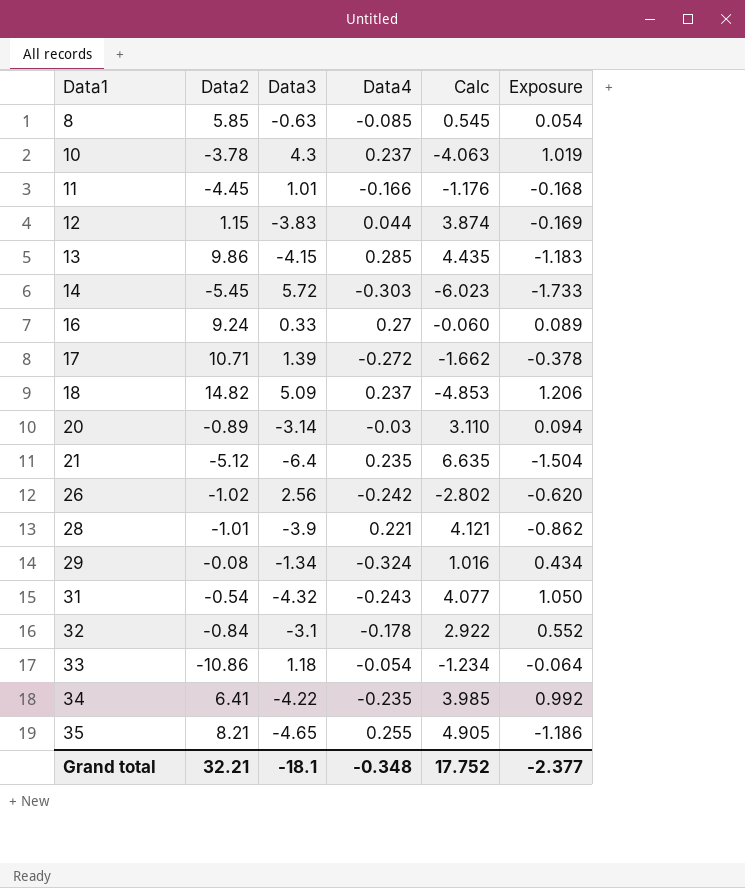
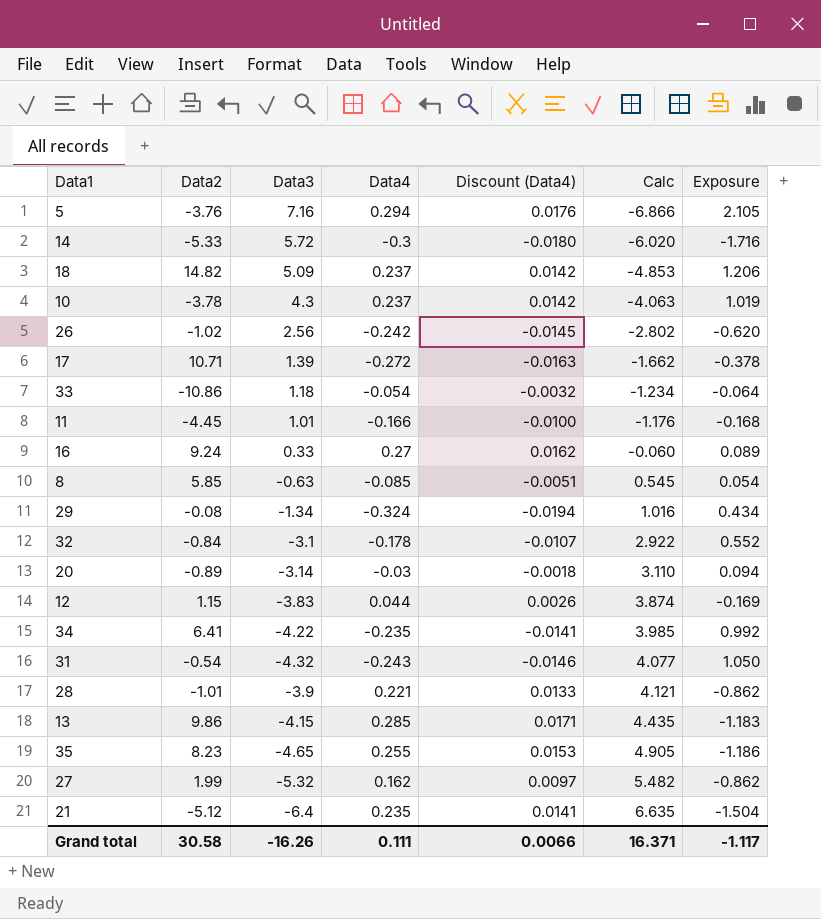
row order: Data1 ascending -> Calc ascending
column Discount (Data4) | formula: none -> [Data4] * 0.06
row 5: none -> -3.76 | 7.16 | 0.294 | 0.0176 | -6.866 | 2.105
14 | Data2: -5.45 -> -5.33
14 | Data4: -0.303 -> -0.3
14 | Calc: -6.023 -> -6.020
14 | Exposure: -1.733 -> -1.716
35 | Data2: 8.21 -> 8.23
row 27: none -> 1.99 | -5.32 | 0.162 | 0.0097 | 5.482 | -0.862
Grand total | Data2: 32.21 -> 30.58
Grand total | Data3: -18.1 -> -16.26
Grand total | Data4: -0.348 -> 0.111
Grand total | Calc: 17.752 -> 16.371
Grand total | Exposure: -2.377 -> -1.117

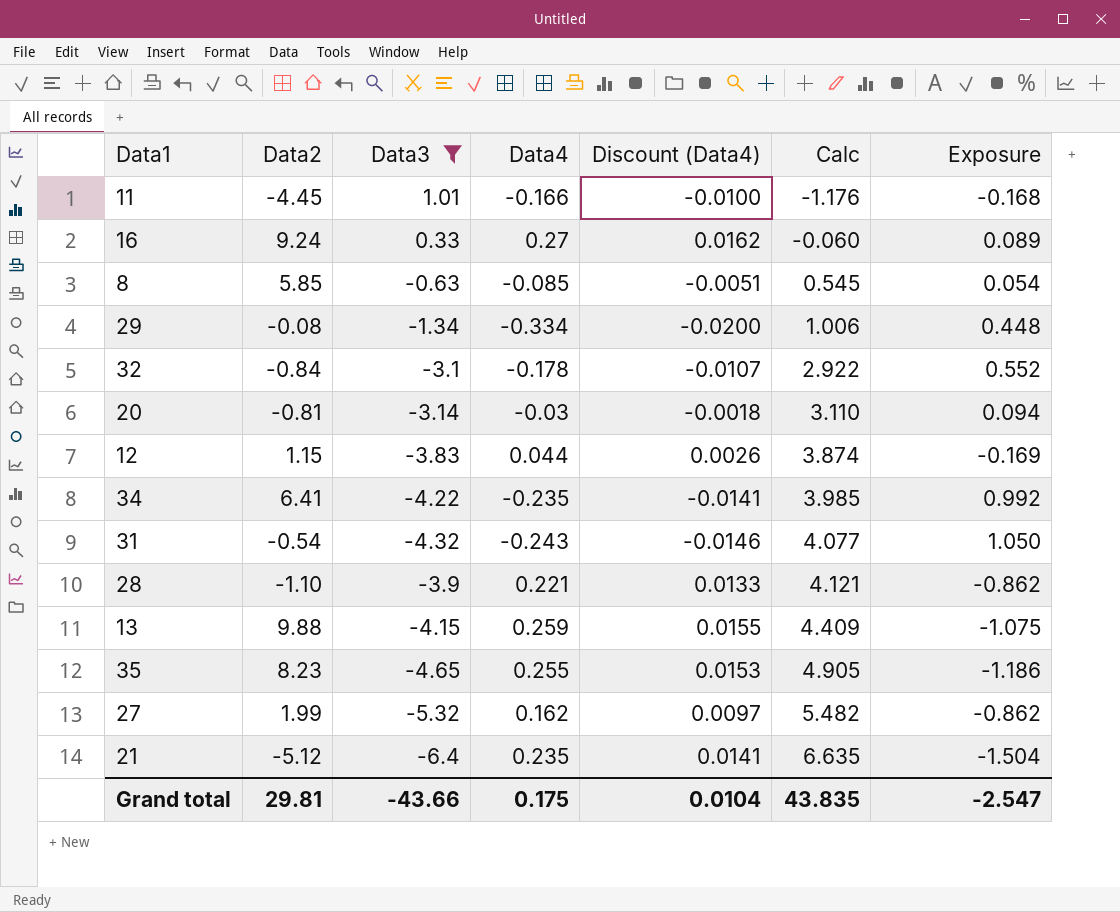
filter: none -> Data3 <= 1.01
29 | Data4: -0.324 -> -0.334
29 | Discount (Data4): -0.0194 -> -0.0200
29 | Calc: 1.016 -> 1.006
29 | Exposure: 0.434 -> 0.448
20 | Data2: -0.89 -> -0.81
28 | Data2: -1.01 -> -1.10
13 | Data2: 9.86 -> 9.88
13 | Data4: 0.285 -> 0.259
13 | Discount (Data4): 0.0171 -> 0.0155
13 | Calc: 4.435 -> 4.409
13 | Exposure: -1.183 -> -1.075
Grand total | Data2: 30.58 -> 29.81
Grand total | Data3: -16.26 -> -43.66
Grand total | Data4: 0.111 -> 0.175
Grand total | Discount (Data4): 0.0066 -> 0.0104
Grand total | Calc: 16.371 -> 43.835
Grand total | Exposure: -1.117 -> -2.547

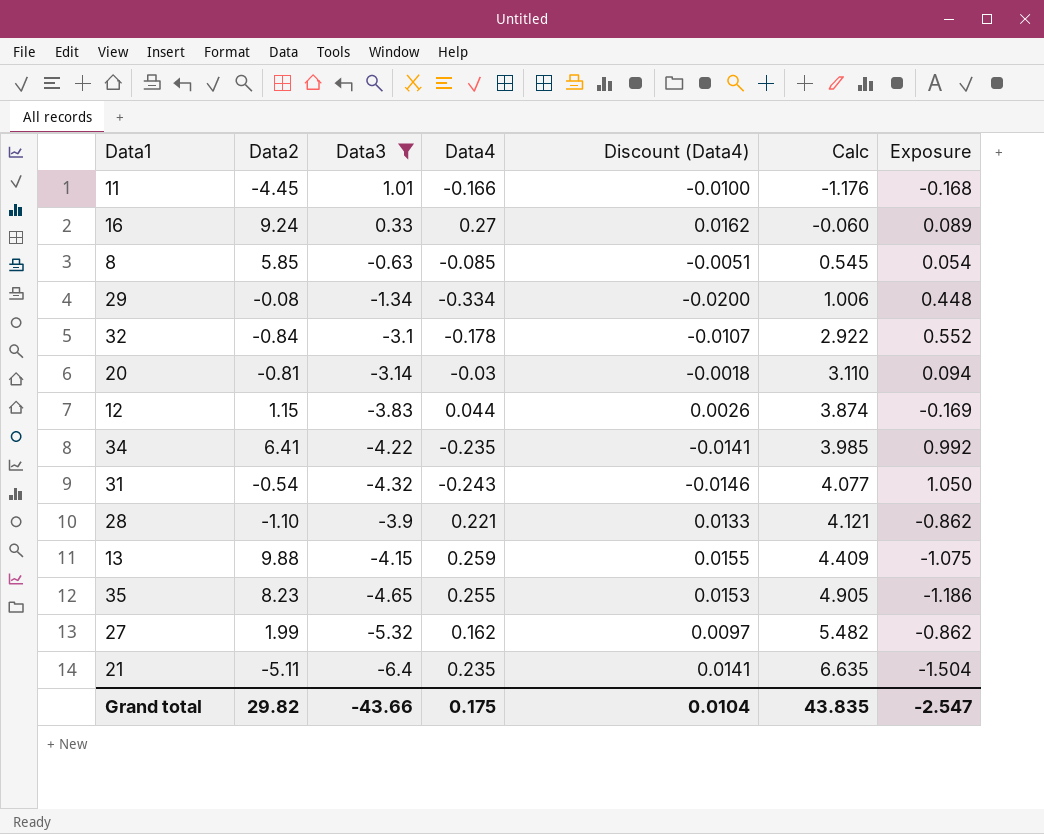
21 | Data2: -5.12 -> -5.11
Grand total | Data2: 29.81 -> 29.82

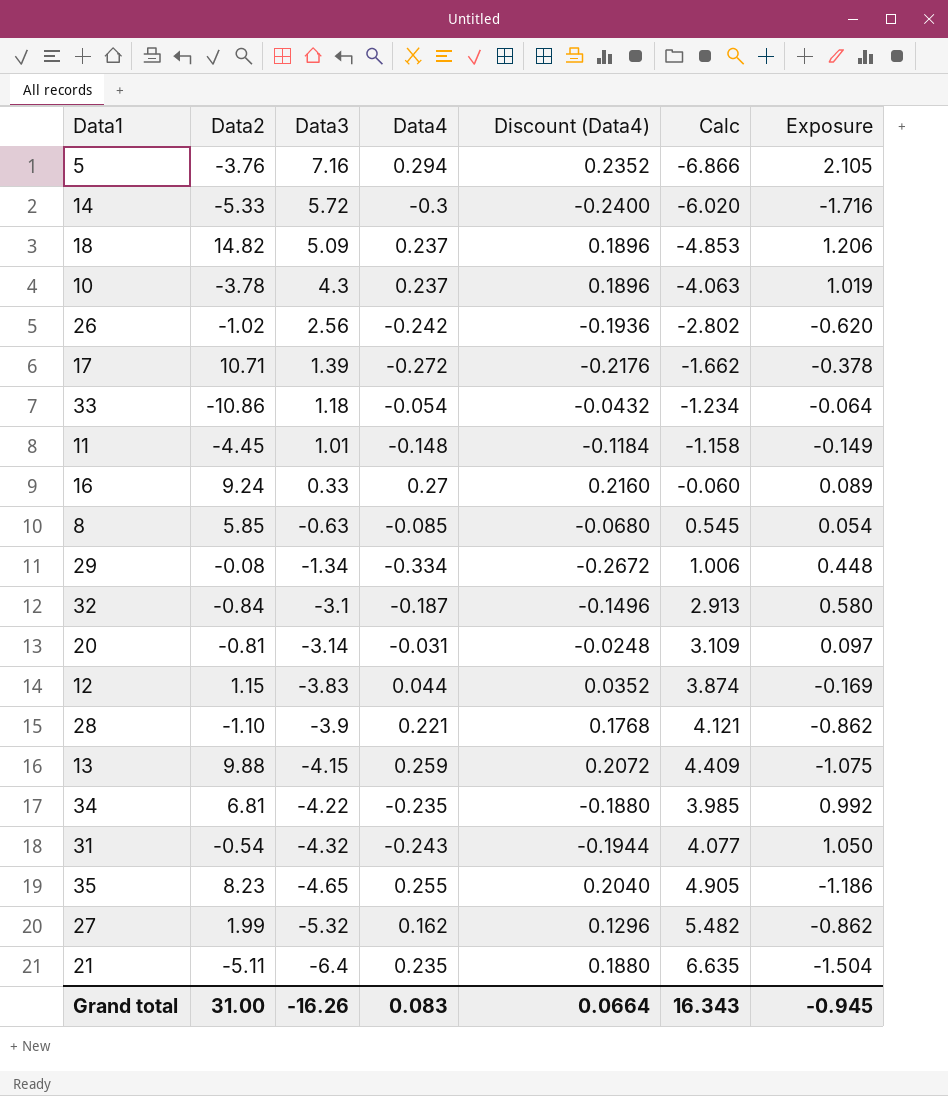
filter: Data3 <= 1.01 -> none
row order: Calc ascending -> Data3 descending
column Discount (Data4) | formula: [Data4] * 0.06 -> [Data4] * 0.8
11 | Data4: -0.166 -> -0.148
11 | Calc: -1.176 -> -1.158
11 | Exposure: -0.168 -> -0.149
32 | Data4: -0.178 -> -0.187
32 | Calc: 2.922 -> 2.913
32 | Exposure: 0.552 -> 0.580
20 | Data4: -0.03 -> -0.031
20 | Calc: 3.110 -> 3.109
20 | Exposure: 0.094 -> 0.097
34 | Data2: 6.41 -> 6.81
Grand total | Data2: 29.82 -> 31.00
Grand total | Data3: -43.66 -> -16.26
Grand total | Data4: 0.175 -> 0.083
Grand total | Discount (Data4): 0.0104 -> 0.0664
Grand total | Calc: 43.835 -> 16.343
Grand total | Exposure: -2.547 -> -0.945

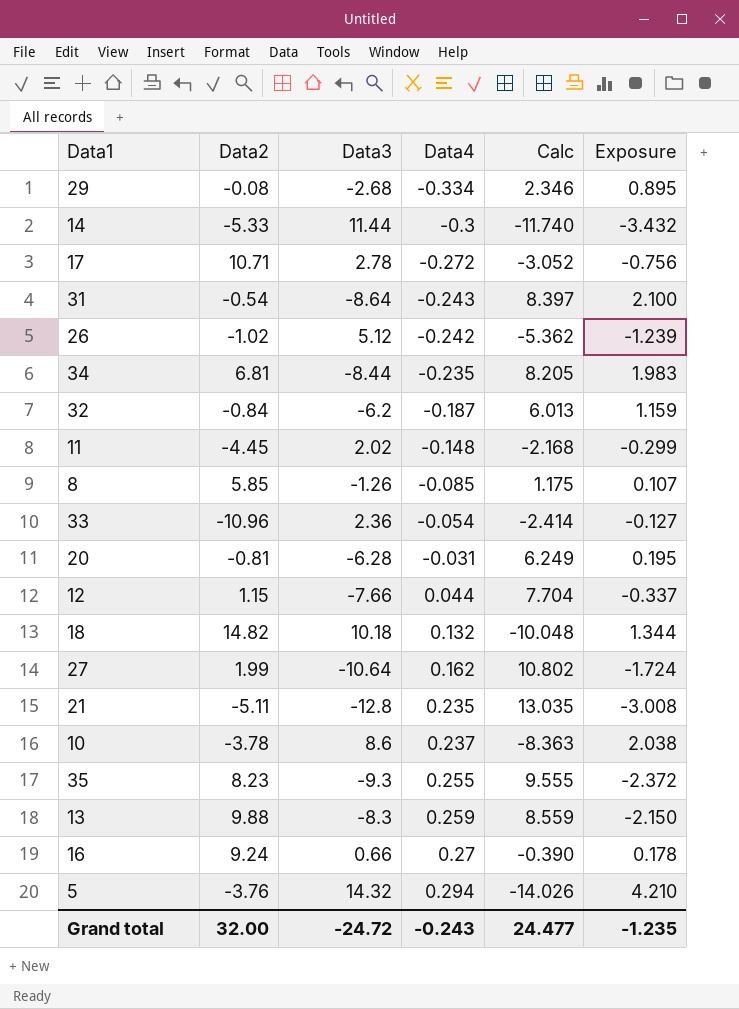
row order: Data3 descending -> Data4 ascending
column Discount (Data4) | formula: [Data4] * 0.8 -> none
row 28: -1.10 | -3.9 | 0.221 | 0.1768 | 4.121 | -0.862 -> none
29 | Data3: -1.34 -> -2.68
29 | Calc: 1.006 -> 2.346
29 | Exposure: 0.448 -> 0.895
14 | Data3: 5.72 -> 11.44
14 | Calc: -6.020 -> -11.740
14 | Exposure: -1.716 -> -3.432
17 | Data3: 1.39 -> 2.78
17 | Calc: -1.662 -> -3.052
17 | Exposure: -0.378 -> -0.756
31 | Data3: -4.32 -> -8.64
31 | Calc: 4.077 -> 8.397
31 | Exposure: 1.050 -> 2.100
26 | Data3: 2.56 -> 5.12
26 | Calc: -2.802 -> -5.362
26 | Exposure: -0.620 -> -1.239
34 | Data3: -4.22 -> -8.44
34 | Calc: 3.985 -> 8.205
34 | Exposure: 0.992 -> 1.983
32 | Data3: -3.1 -> -6.2
32 | Calc: 2.913 -> 6.013
32 | Exposure: 0.580 -> 1.159
11 | Data3: 1.01 -> 2.02
11 | Calc: -1.158 -> -2.168
11 | Exposure: -0.149 -> -0.299
8 | Data3: -0.63 -> -1.26
8 | Calc: 0.545 -> 1.175
8 | Exposure: 0.054 -> 0.107
33 | Data2: -10.86 -> -10.96
33 | Data3: 1.18 -> 2.36
33 | Calc: -1.234 -> -2.414
33 | Exposure: -0.064 -> -0.127
20 | Data3: -3.14 -> -6.28
20 | Calc: 3.109 -> 6.249
20 | Exposure: 0.097 -> 0.195
12 | Data3: -3.83 -> -7.66
12 | Calc: 3.874 -> 7.704
12 | Exposure: -0.169 -> -0.337
18 | Data3: 5.09 -> 10.18
18 | Data4: 0.237 -> 0.132
18 | Calc: -4.853 -> -10.048
18 | Exposure: 1.206 -> 1.344
27 | Data3: -5.32 -> -10.64
27 | Calc: 5.482 -> 10.802
27 | Exposure: -0.862 -> -1.724
21 | Data3: -6.4 -> -12.8
21 | Calc: 6.635 -> 13.035
21 | Exposure: -1.504 -> -3.008
10 | Data3: 4.3 -> 8.6
10 | Calc: -4.063 -> -8.363
10 | Exposure: 1.019 -> 2.038
35 | Data3: -4.65 -> -9.3
35 | Calc: 4.905 -> 9.555
35 | Exposure: -1.186 -> -2.372
13 | Data3: -4.15 -> -8.3
13 | Calc: 4.409 -> 8.559
13 | Exposure: -1.075 -> -2.150
16 | Data3: 0.33 -> 0.66
16 | Calc: -0.060 -> -0.390
16 | Exposure: 0.089 -> 0.178
5 | Data3: 7.16 -> 14.32
5 | Calc: -6.866 -> -14.026
5 | Exposure: 2.105 -> 4.210
Grand total | Data2: 31.00 -> 32.00
Grand total | Data3: -16.26 -> -24.72
Grand total | Data4: 0.083 -> -0.243
Grand total | Calc: 16.343 -> 24.477
Grand total | Exposure: -0.945 -> -1.235

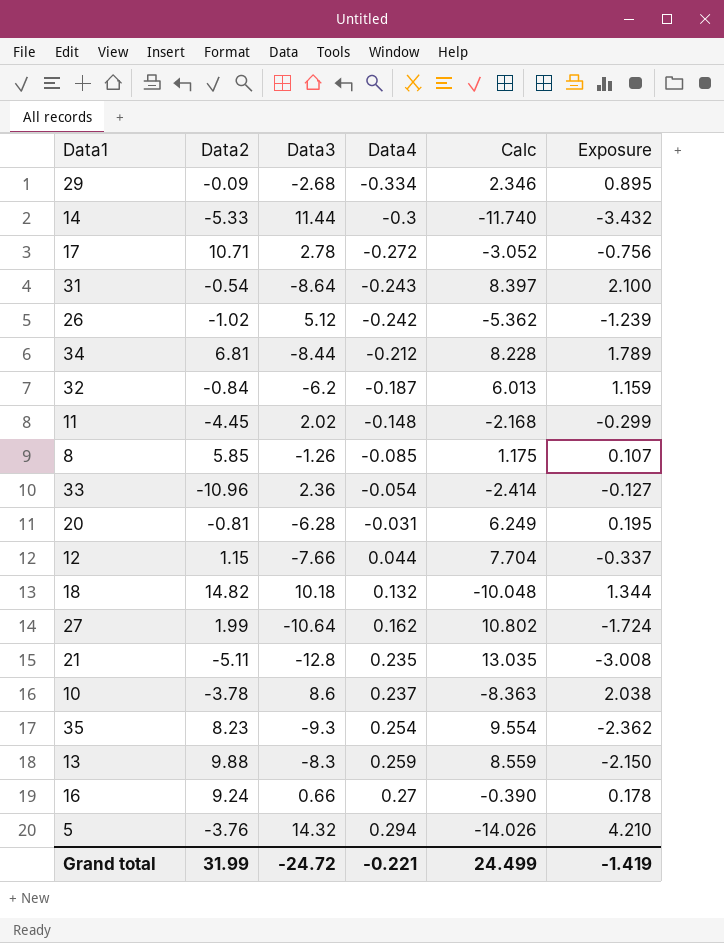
29 | Data2: -0.08 -> -0.09
34 | Data4: -0.235 -> -0.212
34 | Calc: 8.205 -> 8.228
34 | Exposure: 1.983 -> 1.789
35 | Data4: 0.255 -> 0.254
35 | Calc: 9.555 -> 9.554
35 | Exposure: -2.372 -> -2.362
Grand total | Data2: 32.00 -> 31.99
Grand total | Data4: -0.243 -> -0.221
Grand total | Calc: 24.477 -> 24.499
Grand total | Exposure: -1.235 -> -1.419

